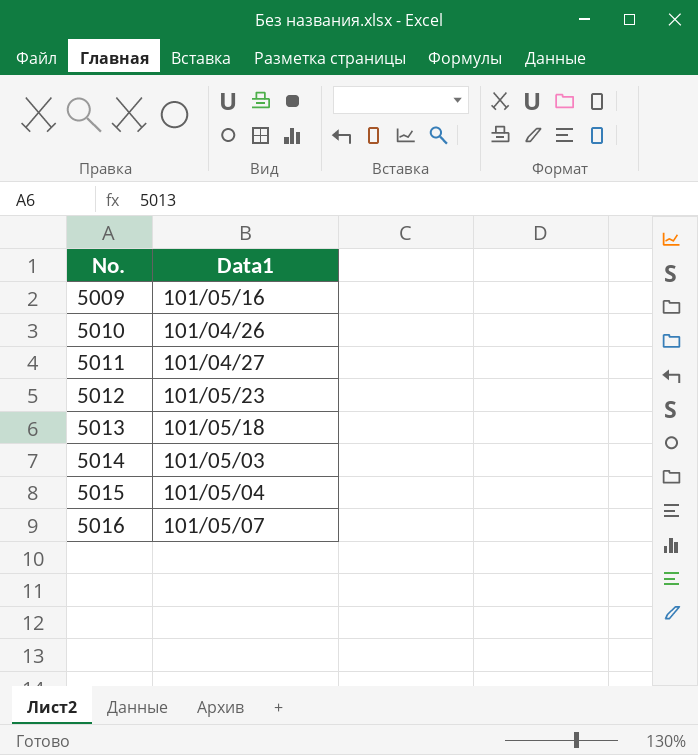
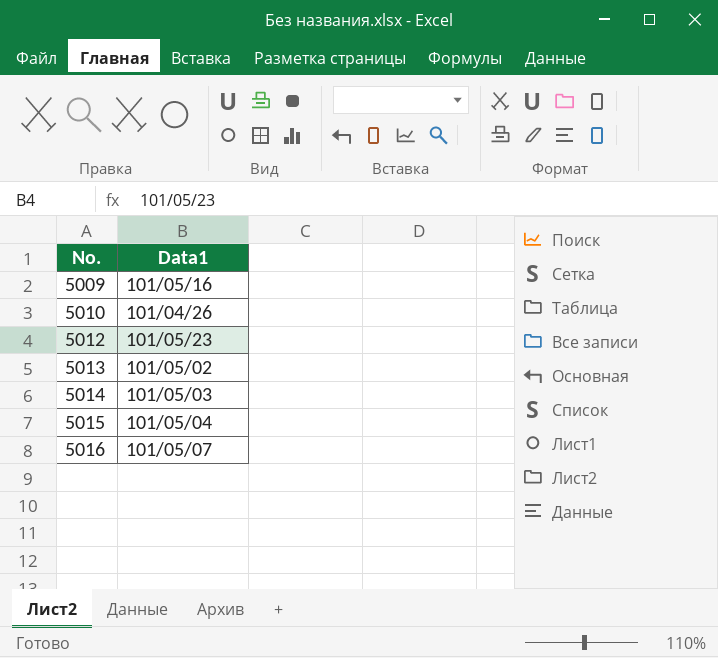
row 5011: 101/04/27 -> none
5013 | Data1: 101/05/18 -> 101/05/02

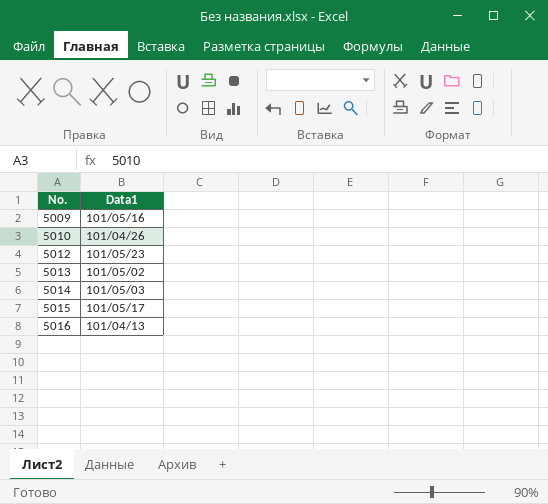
5015 | Data1: 101/05/04 -> 101/05/17
5016 | Data1: 101/05/07 -> 101/04/13

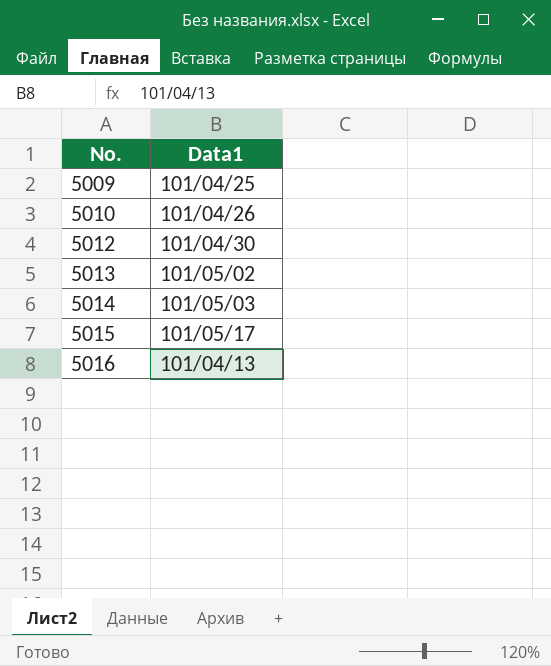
5009 | Data1: 101/05/16 -> 101/04/25
5012 | Data1: 101/05/23 -> 101/04/30

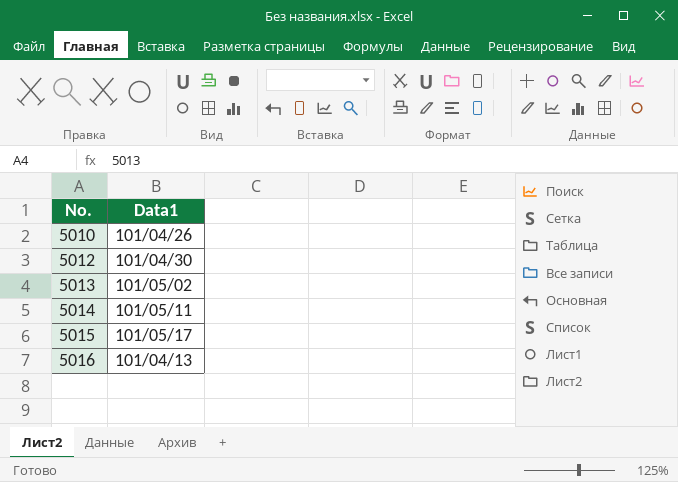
row 5009: 101/04/25 -> none
5014 | Data1: 101/05/03 -> 101/05/11

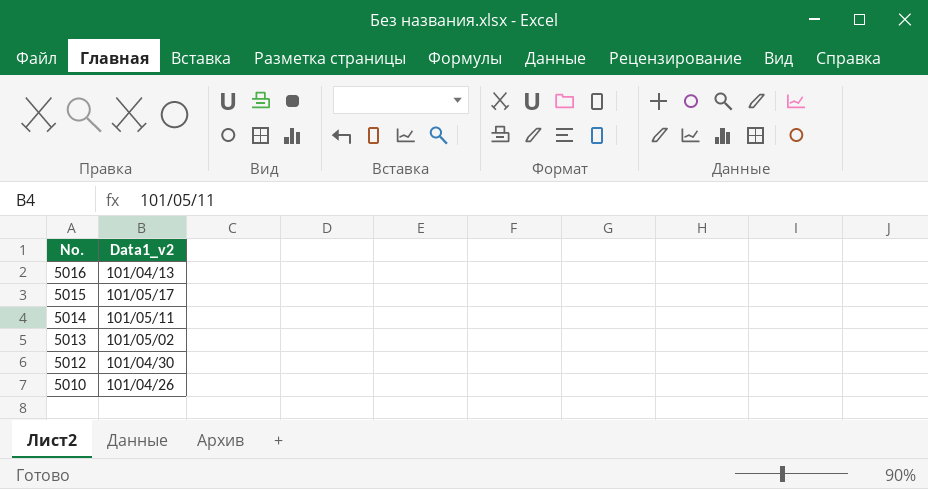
row order: No. ascending -> No. descending
column name: Data1 -> Data1_v2

